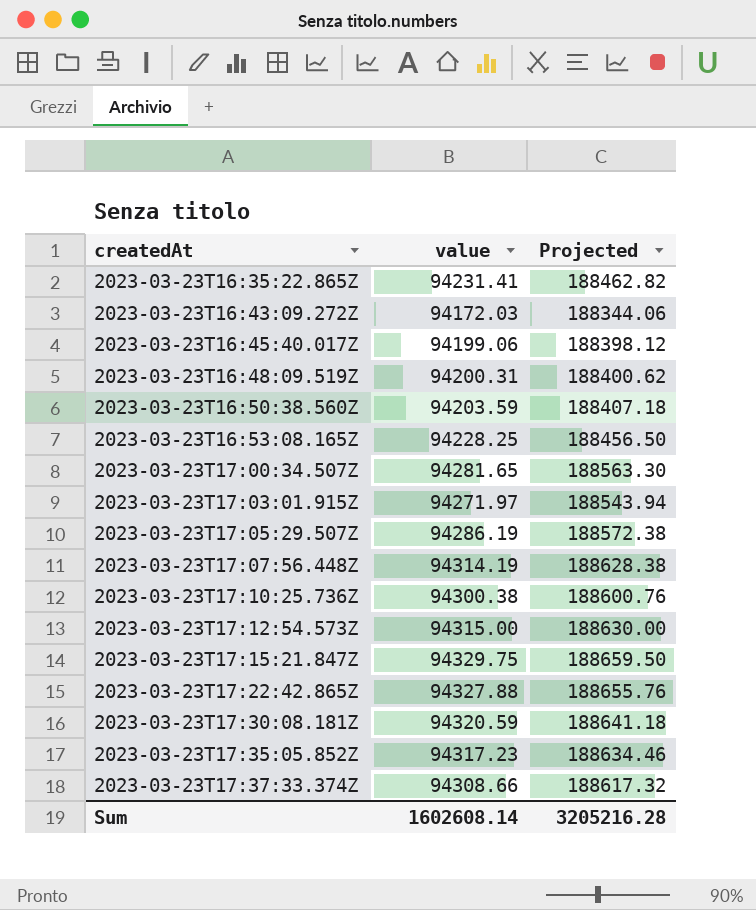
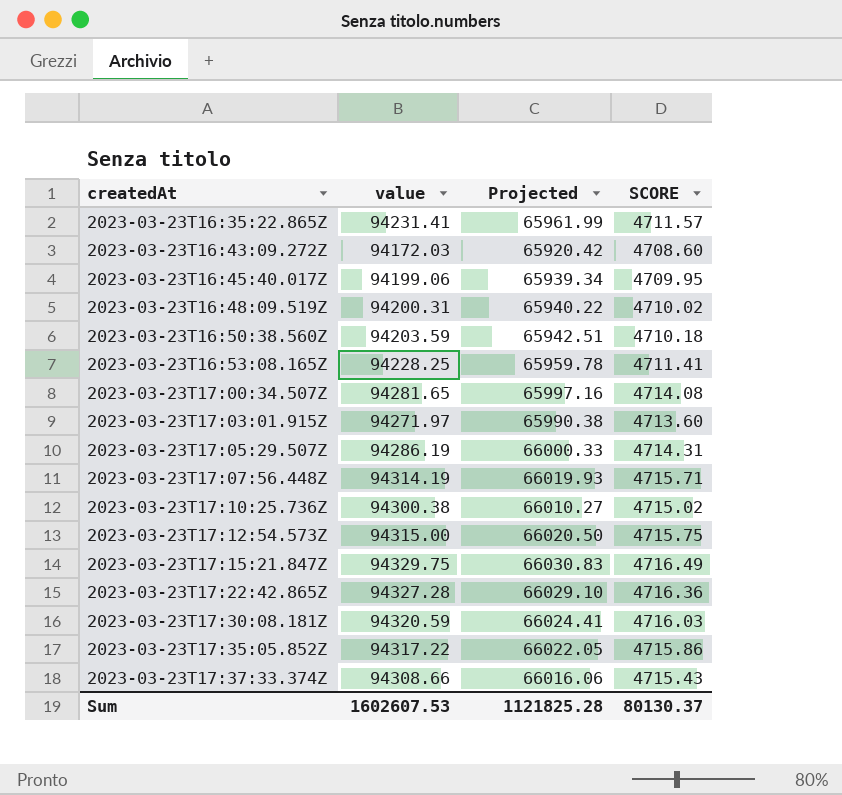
column Projected | formula: [value] * 2 -> [value] * 0.7
column SCORE | formula: none -> [value] * 0.05
2023-03-23T17:22:42.865Z | value: 94327.88 -> 94327.28
2023-03-23T17:35:05.852Z | value: 94317.23 -> 94317.22
Sum | value: 1602608.14 -> 1602607.53
Sum | Projected: 3205216.28 -> 1121825.28

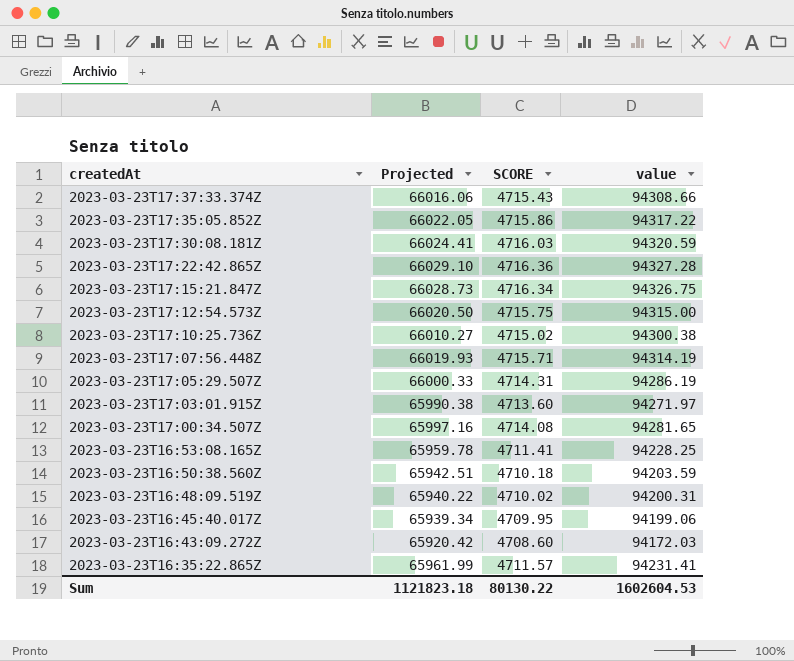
row order: createdAt ascending -> createdAt descending
column value | position: 2 -> 4
2023-03-23T17:15:21.847Z | Projected: 66030.83 -> 66028.73
2023-03-23T17:15:21.847Z | SCORE: 4716.49 -> 4716.34
2023-03-23T17:15:21.847Z | value: 94329.75 -> 94326.75
Sum | Projected: 1121825.28 -> 1121823.18
Sum | SCORE: 80130.37 -> 80130.22
Sum | value: 1602607.53 -> 1602604.53

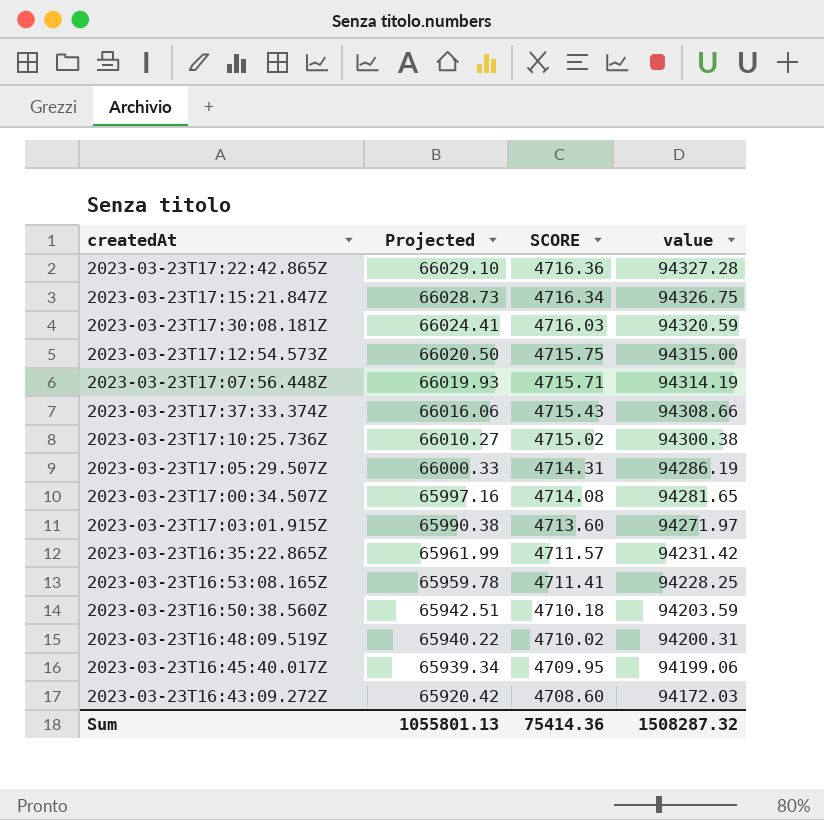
row order: createdAt descending -> Projected descending
row 2023-03-23T17:35:05.852Z: 66022.05 | 4715.86 | 94317.22 -> none
2023-03-23T16:35:22.865Z | value: 94231.41 -> 94231.42
Sum | Projected: 1121823.18 -> 1055801.13
Sum | SCORE: 80130.22 -> 75414.36
Sum | value: 1602604.53 -> 1508287.32

